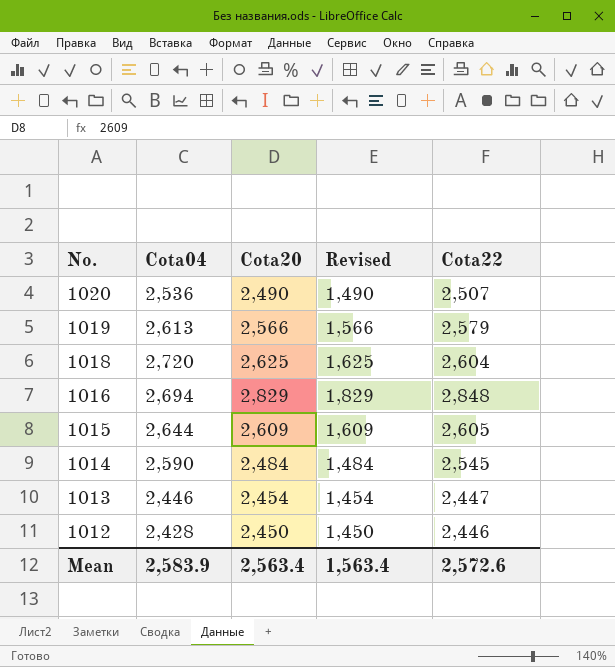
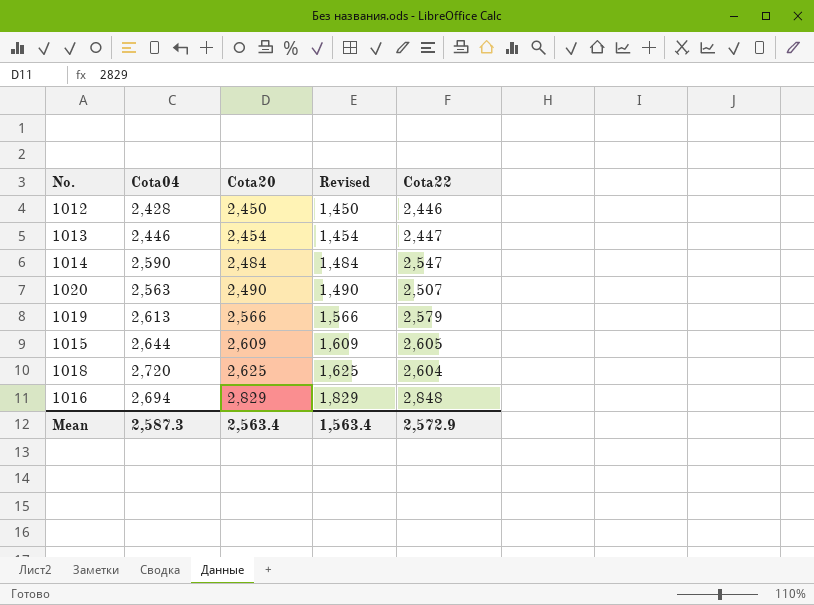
row order: No. descending -> Cota20 ascending
1014 | Cota22: 2,545 -> 2,547
1020 | Cota04: 2,536 -> 2,563
Mean | Cota04: 2,583.9 -> 2,587.3
Mean | Cota22: 2,572.6 -> 2,572.9

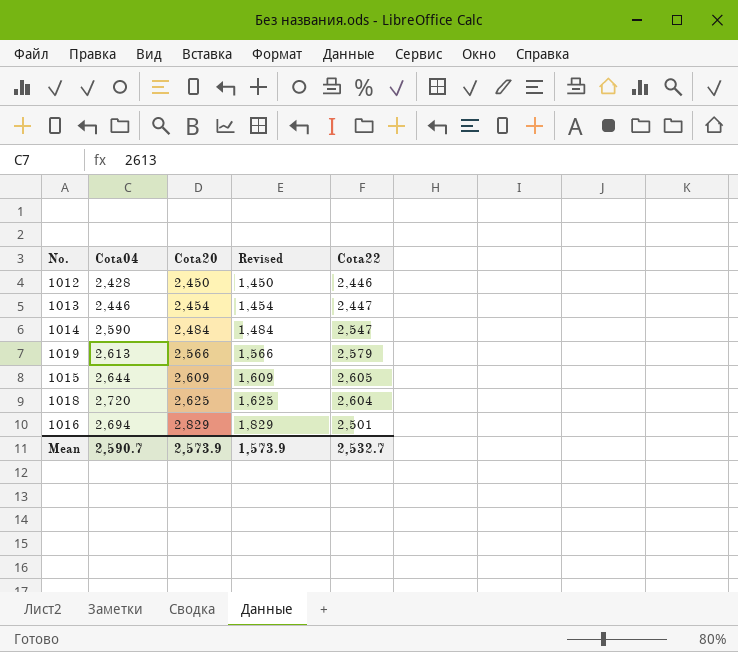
row 1020: 2,563 | 2,490 | 1,490 | 2,507 -> none
1016 | Cota22: 2,848 -> 2,501
Mean | Cota04: 2,587.3 -> 2,590.7
Mean | Cota20: 2,563.4 -> 2,573.9
Mean | Revised: 1,563.4 -> 1,573.9
Mean | Cota22: 2,572.9 -> 2,532.7

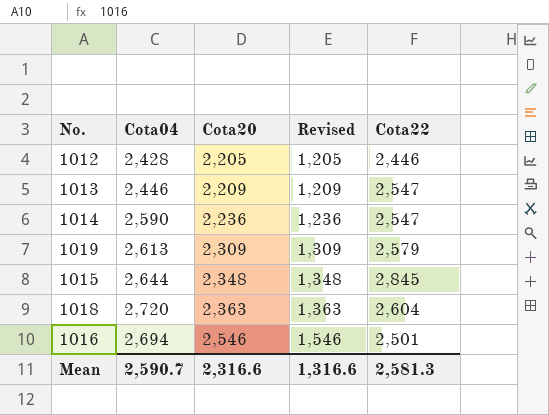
1012 | Cota20: 2,450 -> 2,205
1012 | Revised: 1,450 -> 1,205
1013 | Cota20: 2,454 -> 2,209
1013 | Revised: 1,454 -> 1,209
1013 | Cota22: 2,447 -> 2,547
1014 | Cota20: 2,484 -> 2,236
1014 | Revised: 1,484 -> 1,236
1019 | Cota20: 2,566 -> 2,309
1019 | Revised: 1,566 -> 1,309
1015 | Cota20: 2,609 -> 2,348
1015 | Revised: 1,609 -> 1,348
1015 | Cota22: 2,605 -> 2,845
1018 | Cota20: 2,625 -> 2,363
1018 | Revised: 1,625 -> 1,363
1016 | Cota20: 2,829 -> 2,546
1016 | Revised: 1,829 -> 1,546
Mean | Cota20: 2,573.9 -> 2,316.6
Mean | Revised: 1,573.9 -> 1,316.6
Mean | Cota22: 2,532.7 -> 2,581.3

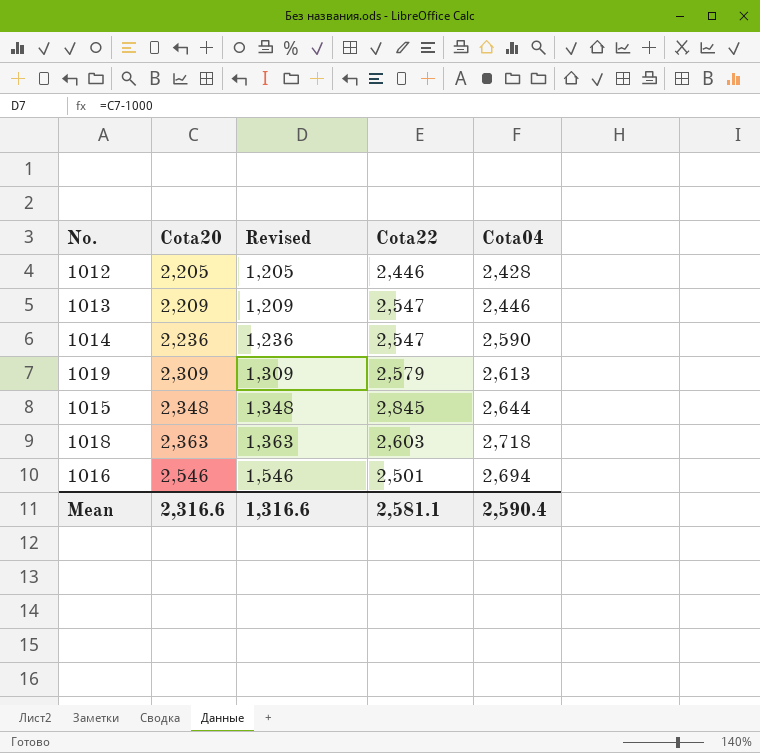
column Cota04 | position: 2 -> 5
1018 | Cota22: 2,604 -> 2,603
1018 | Cota04: 2,720 -> 2,718
Mean | Cota22: 2,581.3 -> 2,581.1
Mean | Cota04: 2,590.7 -> 2,590.4

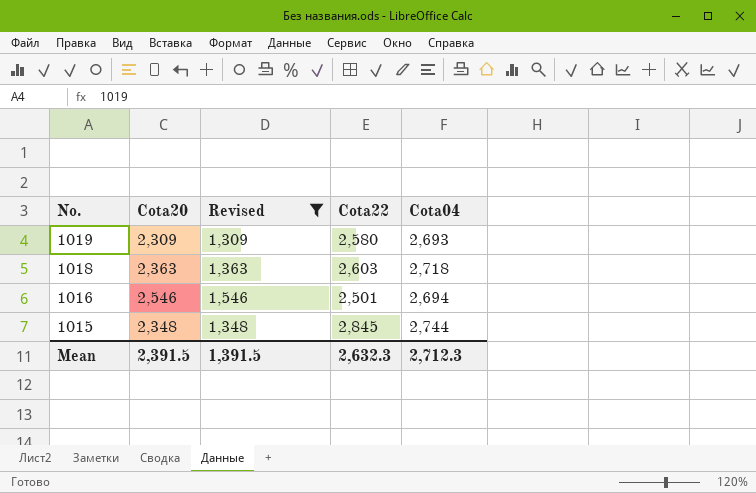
filter: none -> Revised >= 1,309
row order: Cota20 ascending -> No. descending
1019 | Cota22: 2,579 -> 2,580
1019 | Cota04: 2,613 -> 2,693
1015 | Cota04: 2,644 -> 2,744
Mean | Cota20: 2,316.6 -> 2,391.5
Mean | Revised: 1,316.6 -> 1,391.5
Mean | Cota22: 2,581.1 -> 2,632.3
Mean | Cota04: 2,590.4 -> 2,712.3

